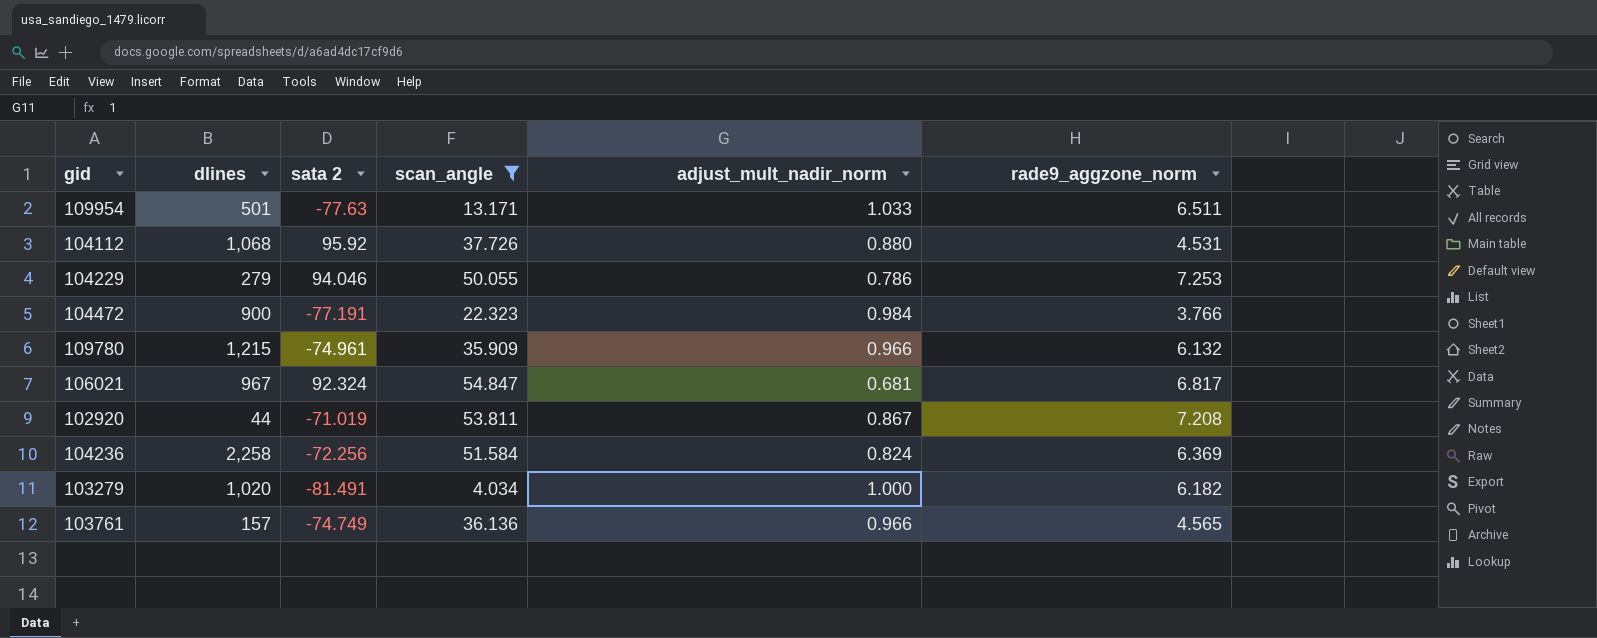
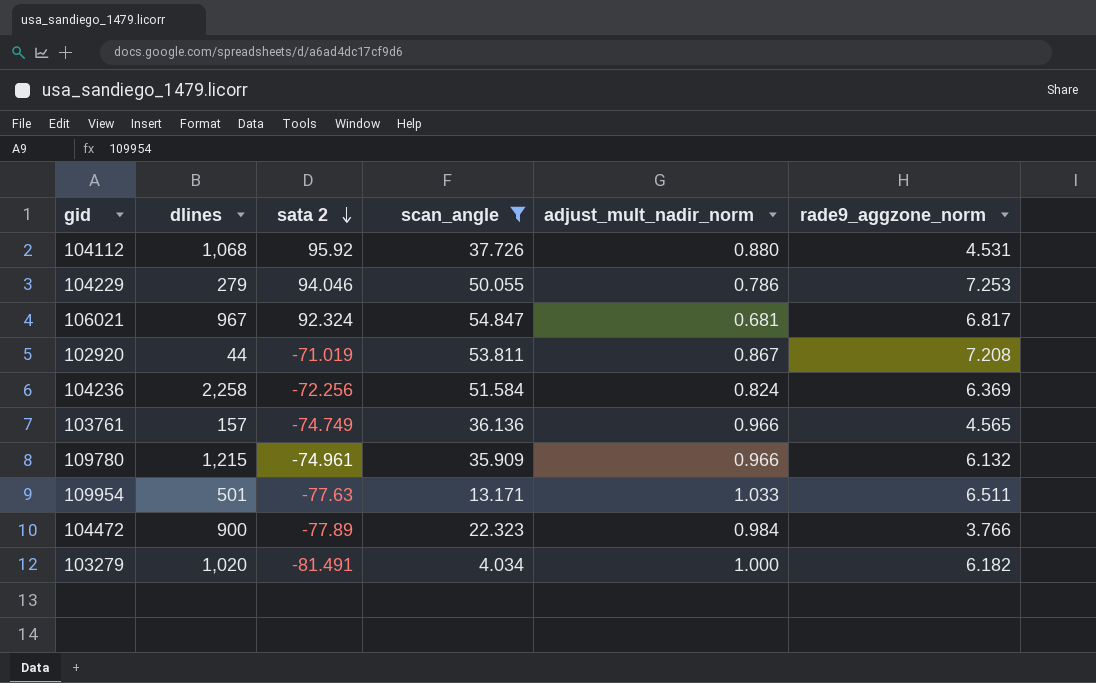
row order: none -> sata 2 descending
104472 | sata 2: -77.191 -> -77.89

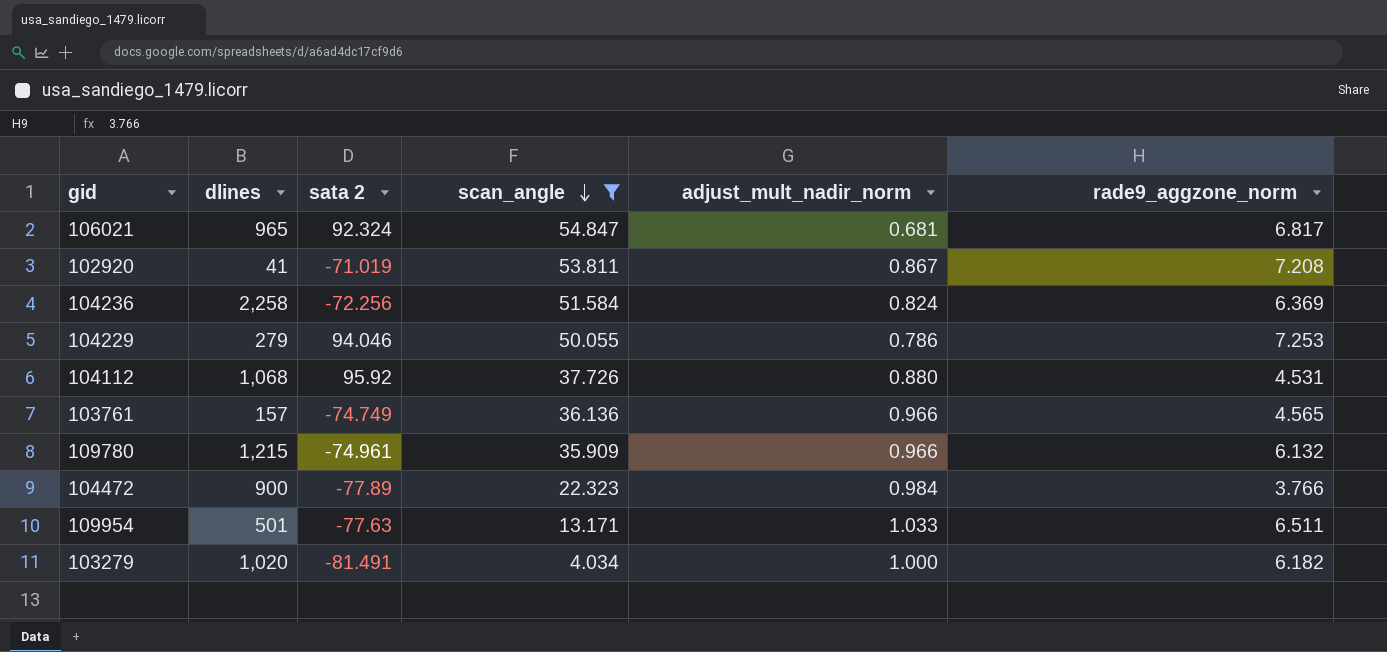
row order: sata 2 descending -> scan_angle descending
106021 | dlines: 967 -> 965
102920 | dlines: 44 -> 41

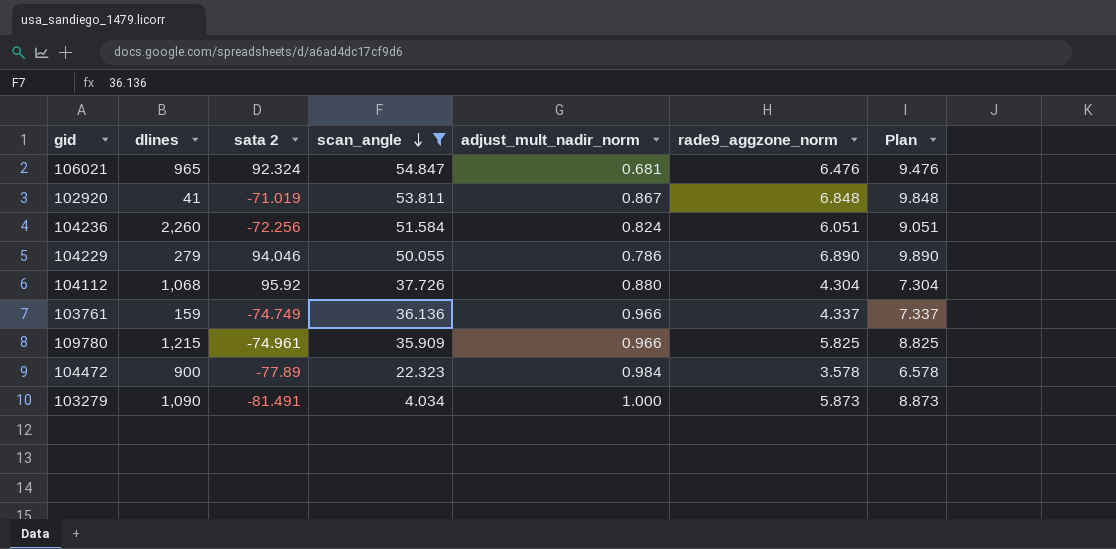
column Plan | formula: none -> [rade9_aggzone_norm] + 3
row 109954: 501 | -77.63 | 13.171 | 1.033 | 6.511 -> none
106021 | rade9_aggzone_norm: 6.817 -> 6.476
102920 | rade9_aggzone_norm: 7.208 -> 6.848
104236 | dlines: 2,258 -> 2,260
104236 | rade9_aggzone_norm: 6.369 -> 6.051
104229 | rade9_aggzone_norm: 7.253 -> 6.890
104112 | rade9_aggzone_norm: 4.531 -> 4.304
103761 | dlines: 157 -> 159
103761 | rade9_aggzone_norm: 4.565 -> 4.337
109780 | rade9_aggzone_norm: 6.132 -> 5.825
104472 | rade9_aggzone_norm: 3.766 -> 3.578
103279 | dlines: 1,020 -> 1,090
103279 | rade9_aggzone_norm: 6.182 -> 5.873

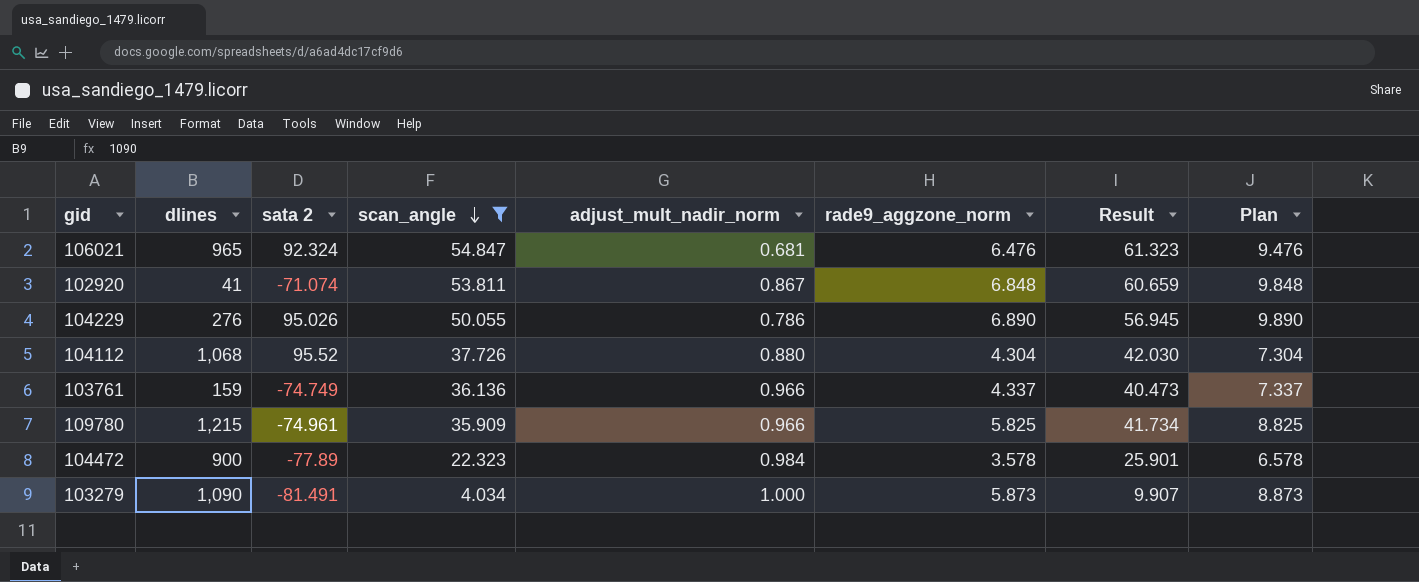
column Result | formula: none -> [scan_angle] + [rade9_aggzone_norm]
row 104236: 2,260 | -72.256 | 51.584 | 0.824 | 6.051 | 9.051 -> none
102920 | sata 2: -71.019 -> -71.074
104229 | dlines: 279 -> 276
104229 | sata 2: 94.046 -> 95.026
104112 | sata 2: 95.92 -> 95.52

